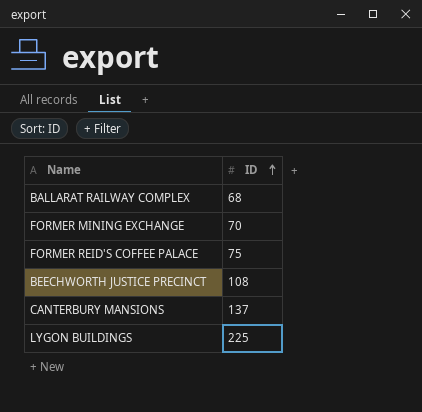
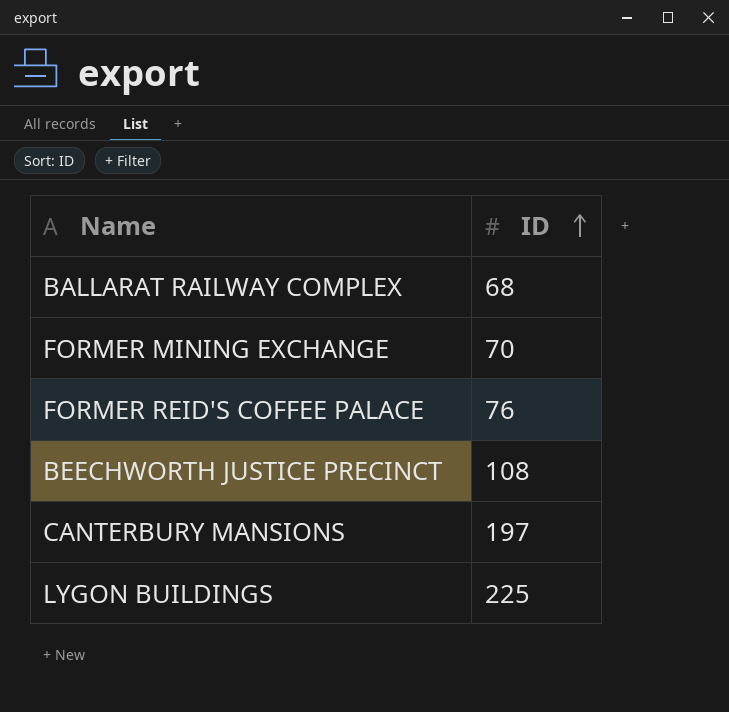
FORMER REID'S COFFEE PALACE | ID: 75 -> 76
CANTERBURY MANSIONS | ID: 137 -> 197

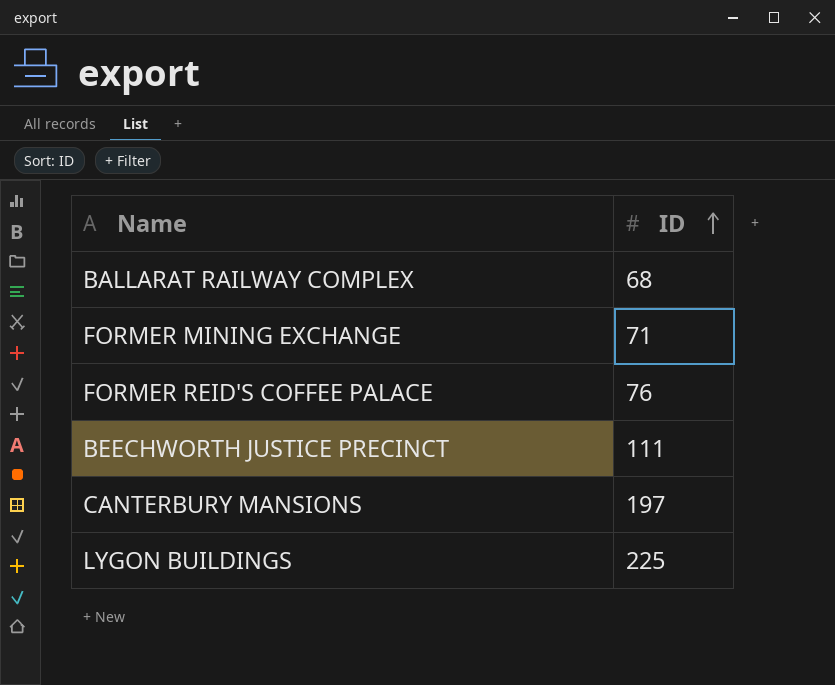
FORMER MINING EXCHANGE | ID: 70 -> 71
BEECHWORTH JUSTICE PRECINCT | ID: 108 -> 111

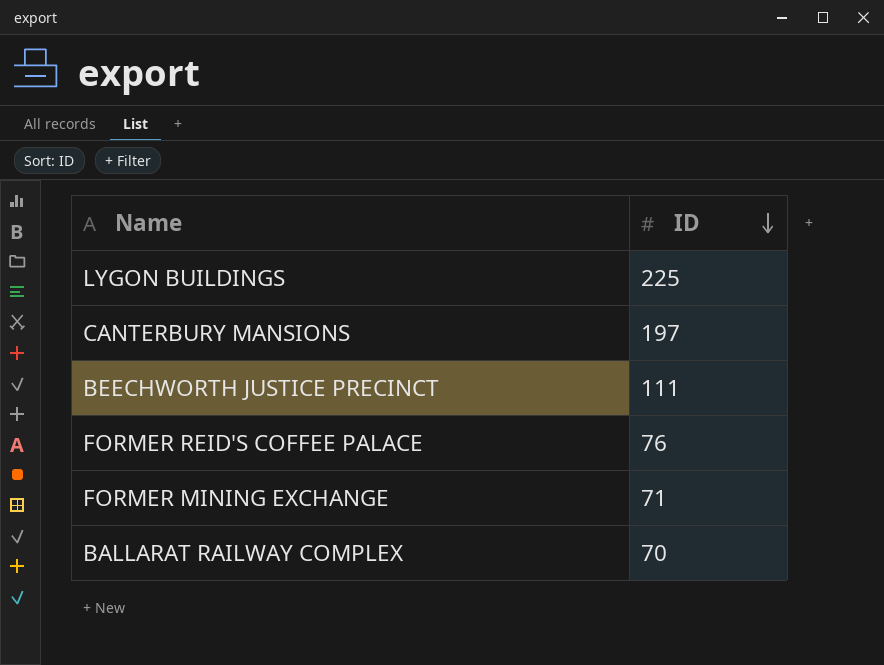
row order: ID ascending -> ID descending
BALLARAT RAILWAY COMPLEX | ID: 68 -> 70

